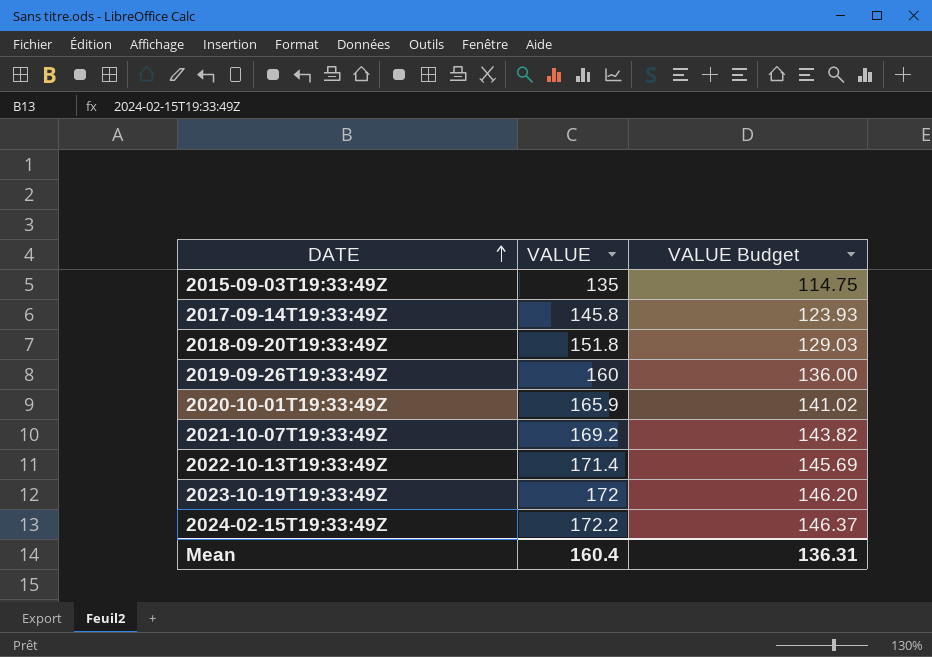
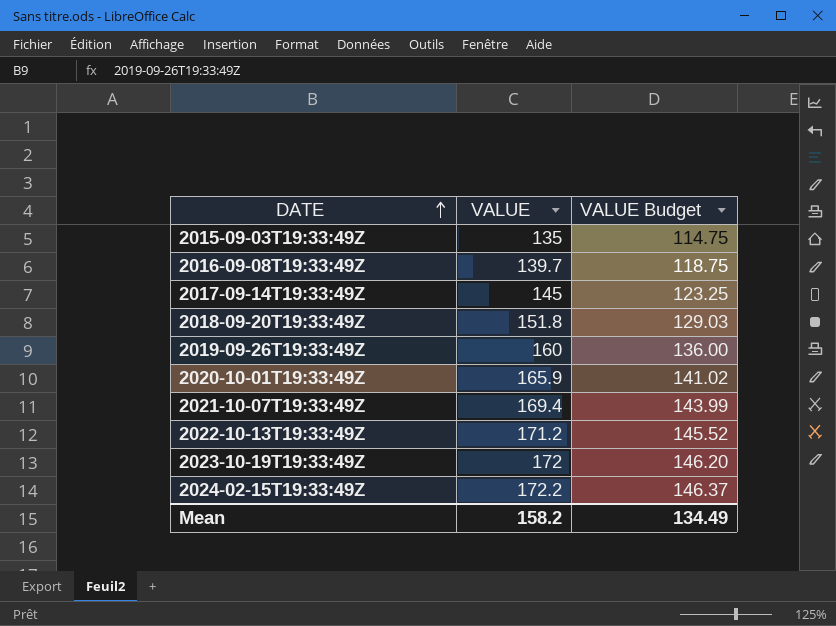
row 2016-09-08T19:33:49Z: none -> 139.7 | 118.75
2017-09-14T19:33:49Z | VALUE: 145.8 -> 145
2017-09-14T19:33:49Z | VALUE Budget: 123.93 -> 123.25
2021-10-07T19:33:49Z | VALUE: 169.2 -> 169.4
2021-10-07T19:33:49Z | VALUE Budget: 143.82 -> 143.99
2022-10-13T19:33:49Z | VALUE: 171.4 -> 171.2
2022-10-13T19:33:49Z | VALUE Budget: 145.69 -> 145.52
Mean | VALUE: 160.4 -> 158.2
Mean | VALUE Budget: 136.31 -> 134.49

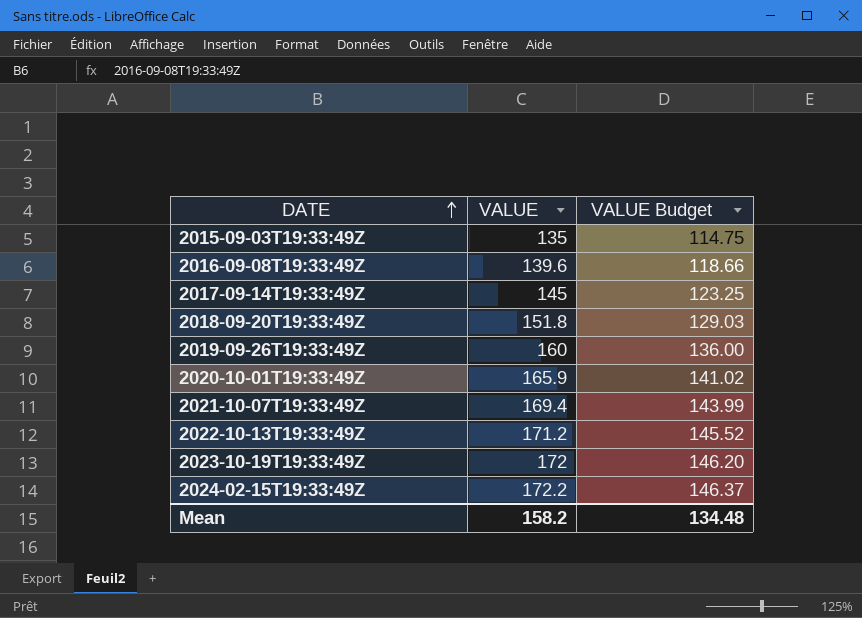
2016-09-08T19:33:49Z | VALUE: 139.7 -> 139.6
2016-09-08T19:33:49Z | VALUE Budget: 118.75 -> 118.66
Mean | VALUE Budget: 134.49 -> 134.48

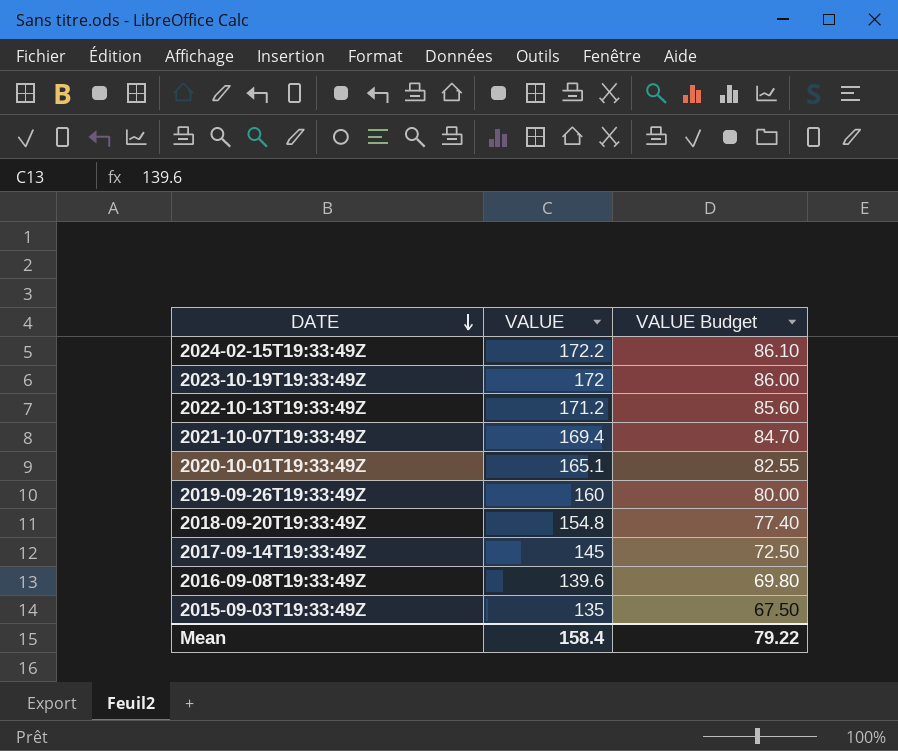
row order: DATE ascending -> DATE descending
column VALUE Budget | formula: [VALUE] * 0.85 -> [VALUE] * 0.5
2020-10-01T19:33:49Z | VALUE: 165.9 -> 165.1
2018-09-20T19:33:49Z | VALUE: 151.8 -> 154.8
Mean | VALUE: 158.2 -> 158.4
Mean | VALUE Budget: 134.48 -> 79.22

